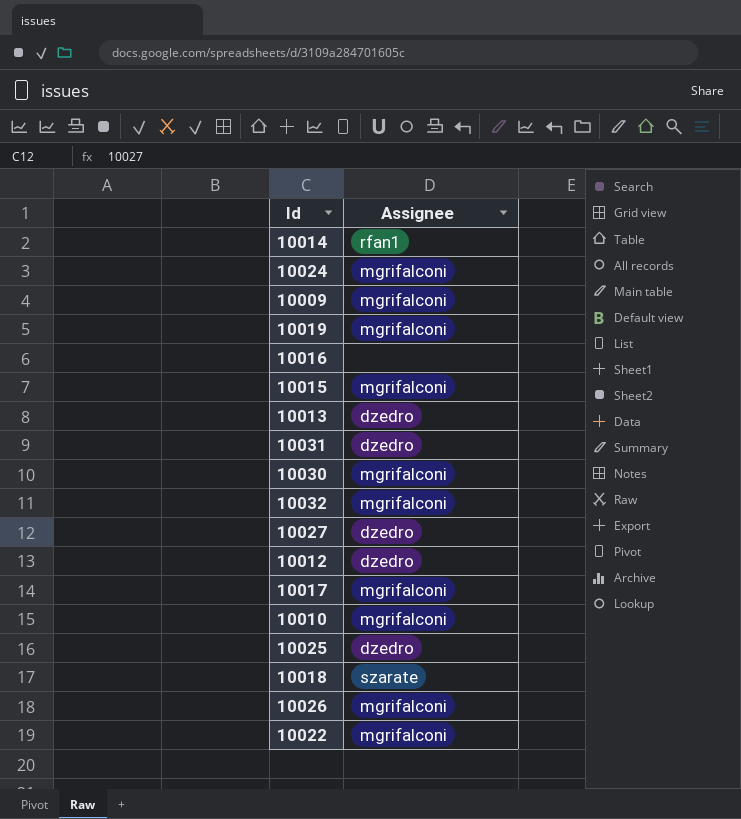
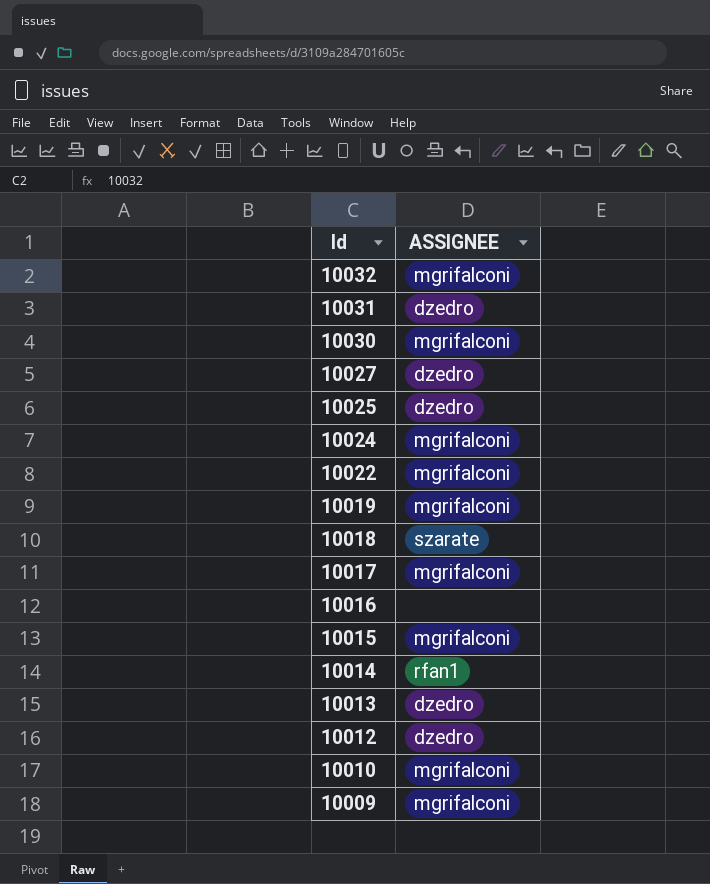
row order: none -> Id descending
column name: Assignee -> ASSIGNEE
row 10026: mgrifalconi -> none

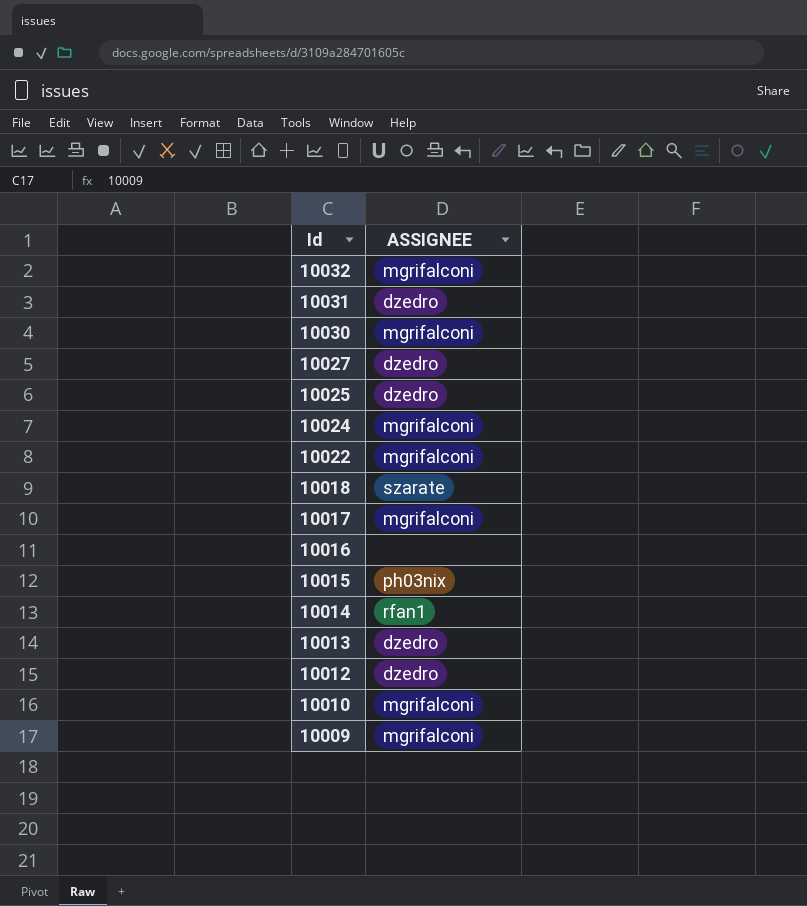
row 10019: mgrifalconi -> none
10015 | ASSIGNEE: mgrifalconi -> ph03nix

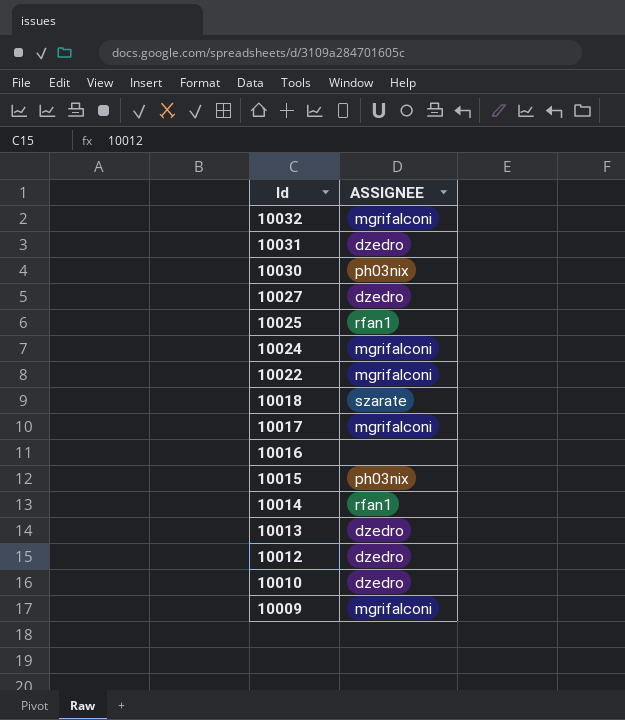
10030 | ASSIGNEE: mgrifalconi -> ph03nix
10025 | ASSIGNEE: dzedro -> rfan1
10010 | ASSIGNEE: mgrifalconi -> dzedro

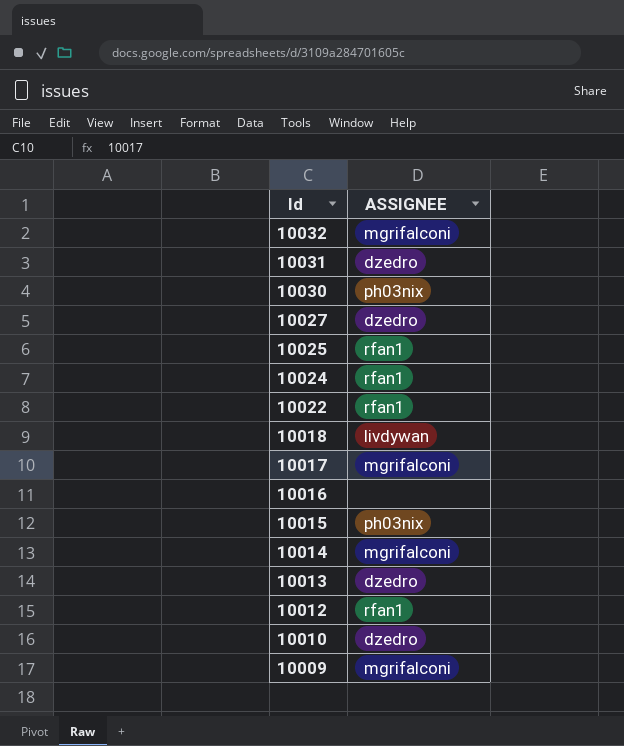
10024 | ASSIGNEE: mgrifalconi -> rfan1
10022 | ASSIGNEE: mgrifalconi -> rfan1
10018 | ASSIGNEE: szarate -> livdywan
10014 | ASSIGNEE: rfan1 -> mgrifalconi
10012 | ASSIGNEE: dzedro -> rfan1

